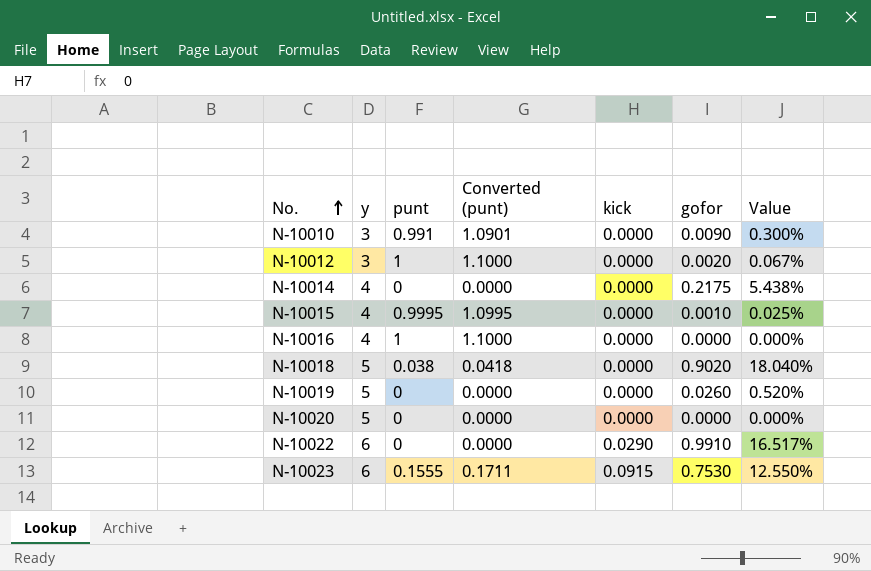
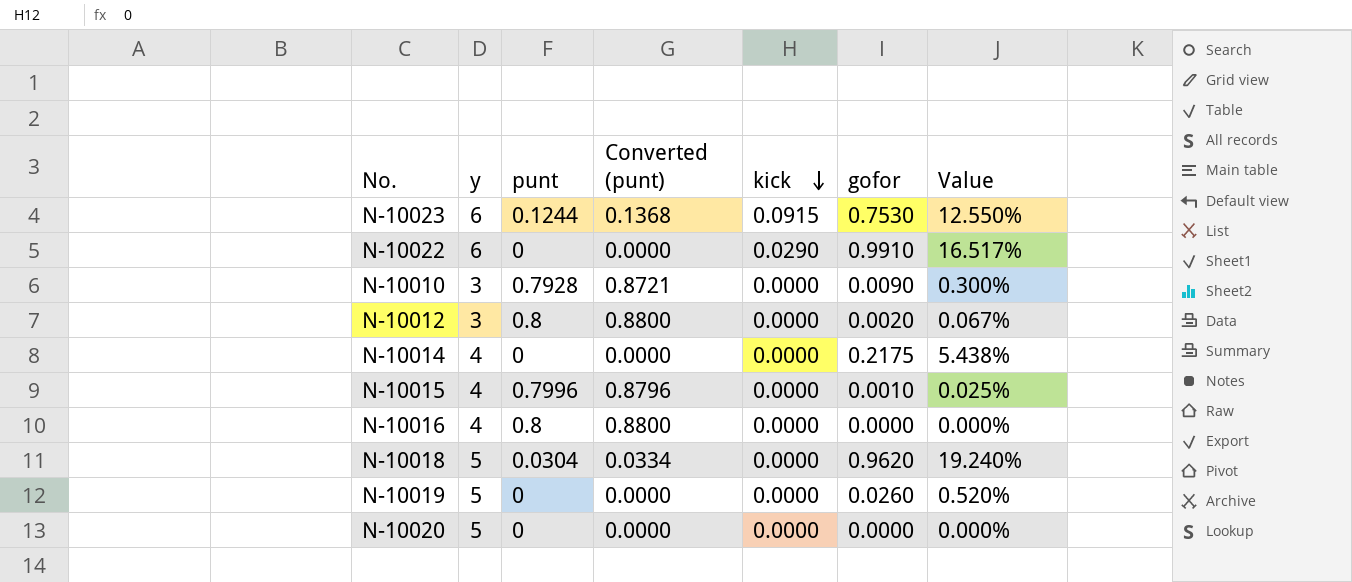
row order: No. ascending -> kick descending
N-10023 | punt: 0.1555 -> 0.1244
N-10023 | Converted (punt): 0.1711 -> 0.1368
N-10010 | punt: 0.991 -> 0.7928
N-10010 | Converted (punt): 1.0901 -> 0.8721
N-10012 | punt: 1 -> 0.8
N-10012 | Converted (punt): 1.1000 -> 0.8800
N-10015 | punt: 0.9995 -> 0.7996
N-10015 | Converted (punt): 1.0995 -> 0.8796
N-10016 | punt: 1 -> 0.8
N-10016 | Converted (punt): 1.1000 -> 0.8800
N-10018 | punt: 0.038 -> 0.0304
N-10018 | Converted (punt): 0.0418 -> 0.0334
N-10018 | gofor: 0.9020 -> 0.9620
N-10018 | Value: 18.040% -> 19.240%

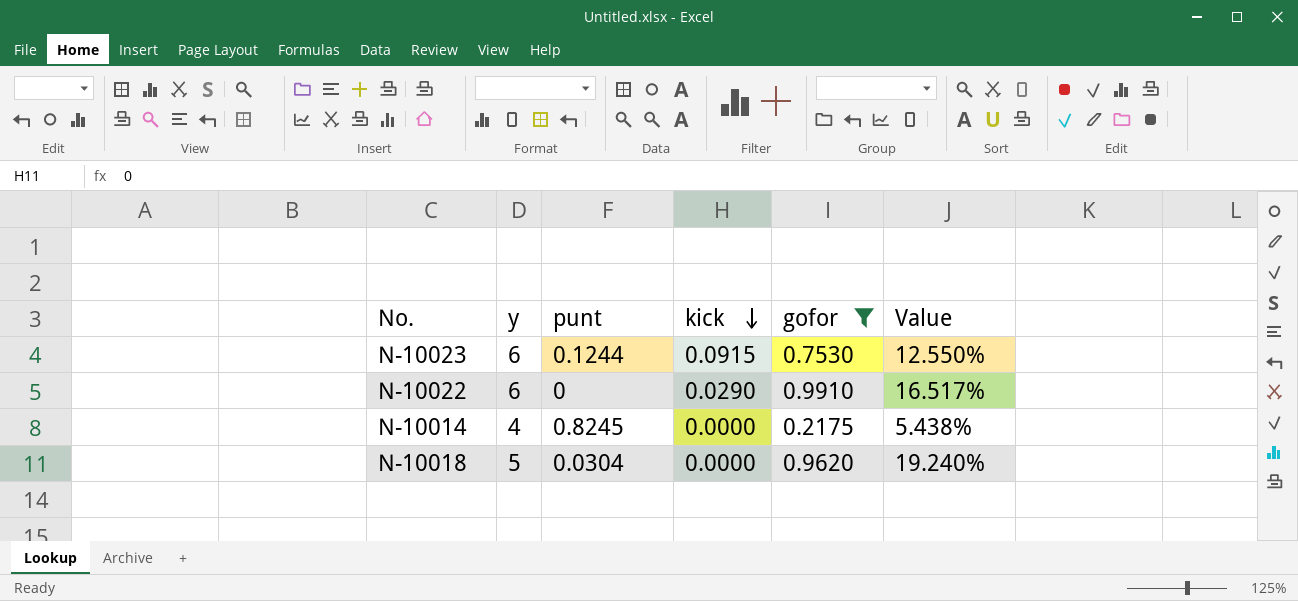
filter: none -> gofor >= 0.2175
column Converted (punt) | formula: [punt] * 1.1 -> none
N-10014 | punt: 0 -> 0.8245

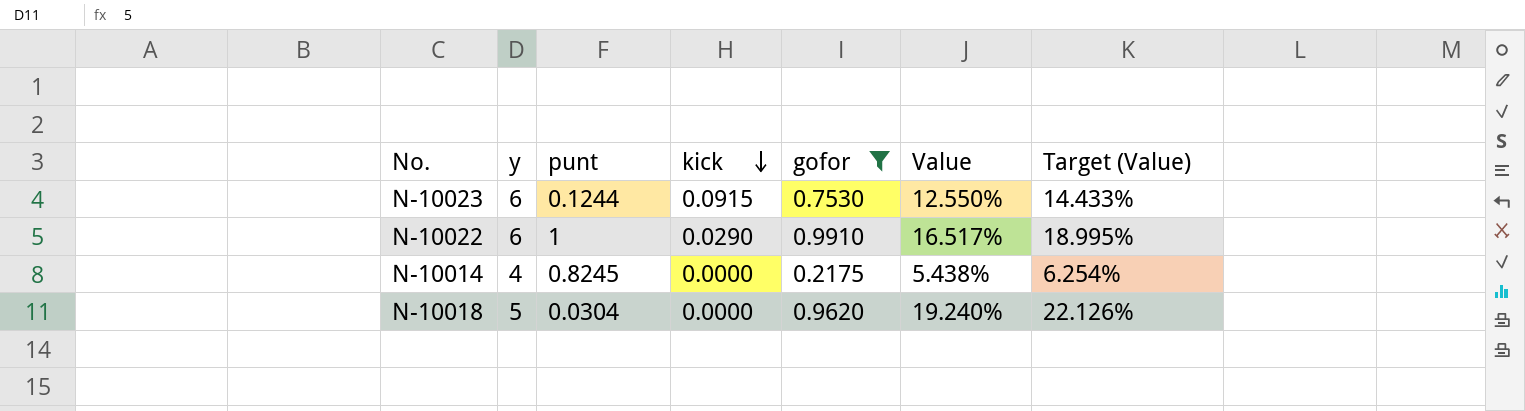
column Target (Value) | formula: none -> [Value] * 1.15
N-10022 | punt: 0 -> 1

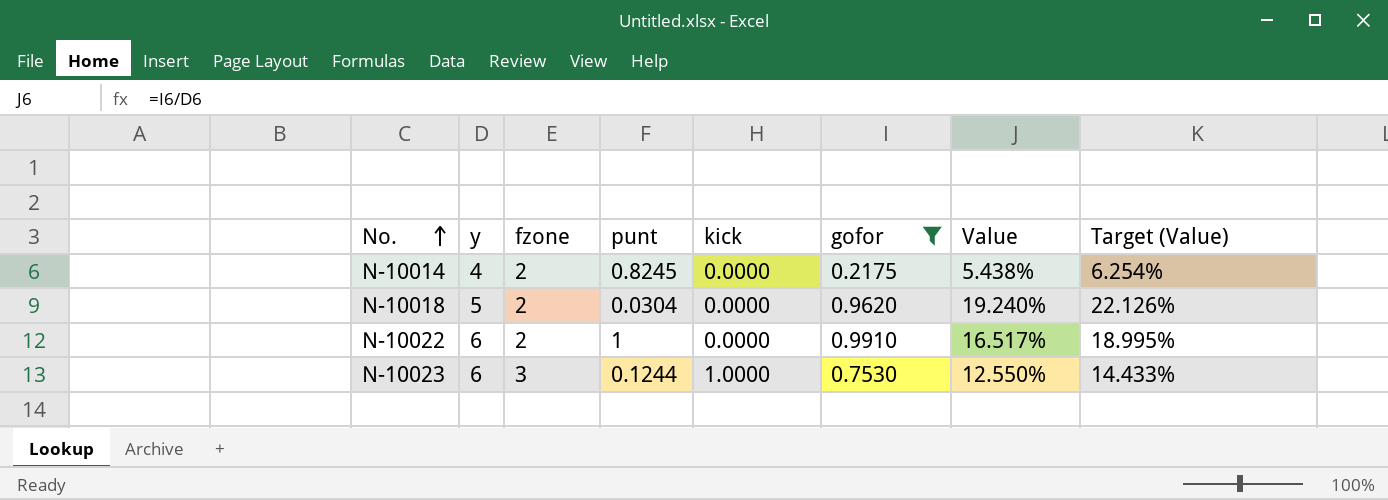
row order: kick descending -> No. ascending
column fzone | position: none -> 3
N-10022 | kick: 0.0290 -> 0.0000
N-10023 | kick: 0.0915 -> 1.0000

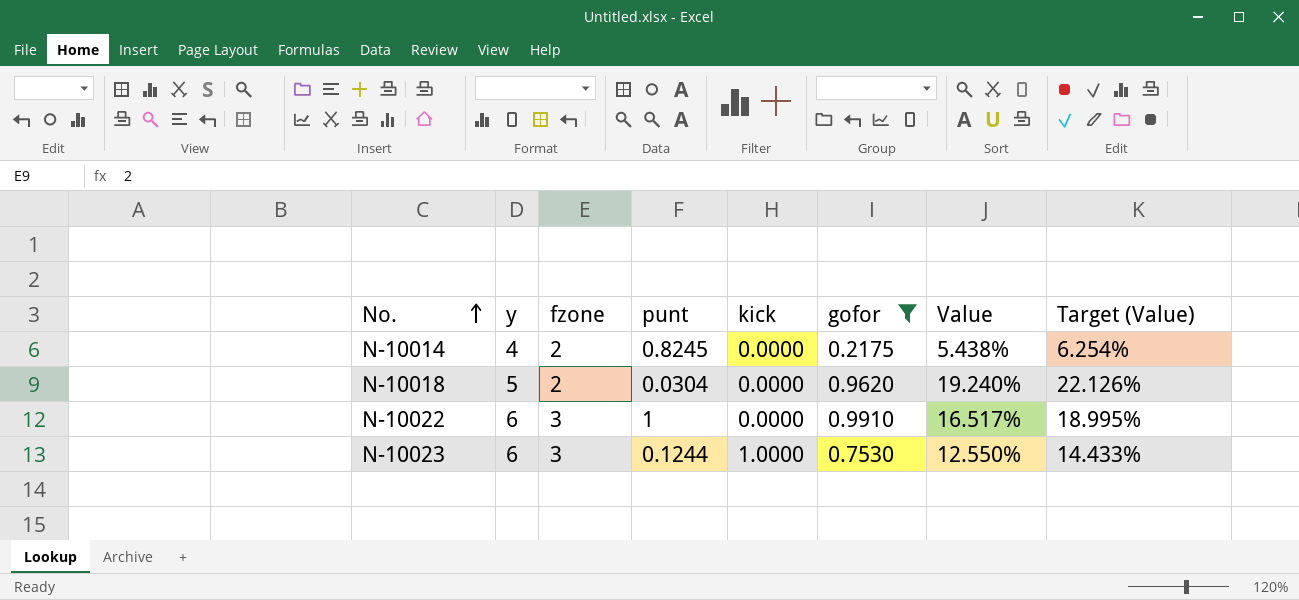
N-10022 | fzone: 2 -> 3

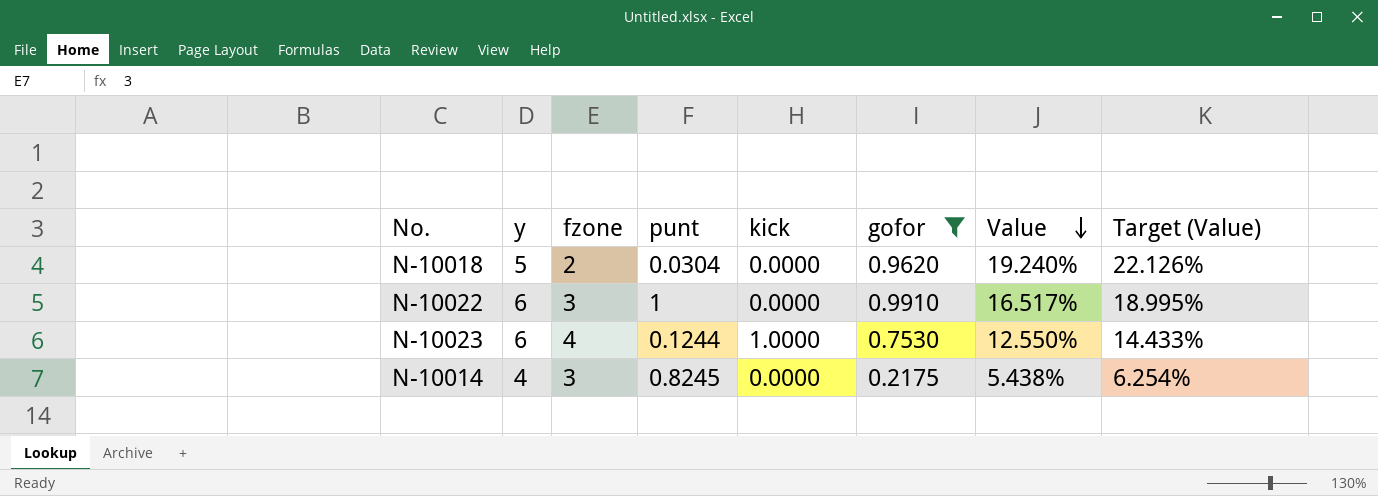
row order: No. ascending -> Value descending
N-10023 | fzone: 3 -> 4
N-10014 | fzone: 2 -> 3

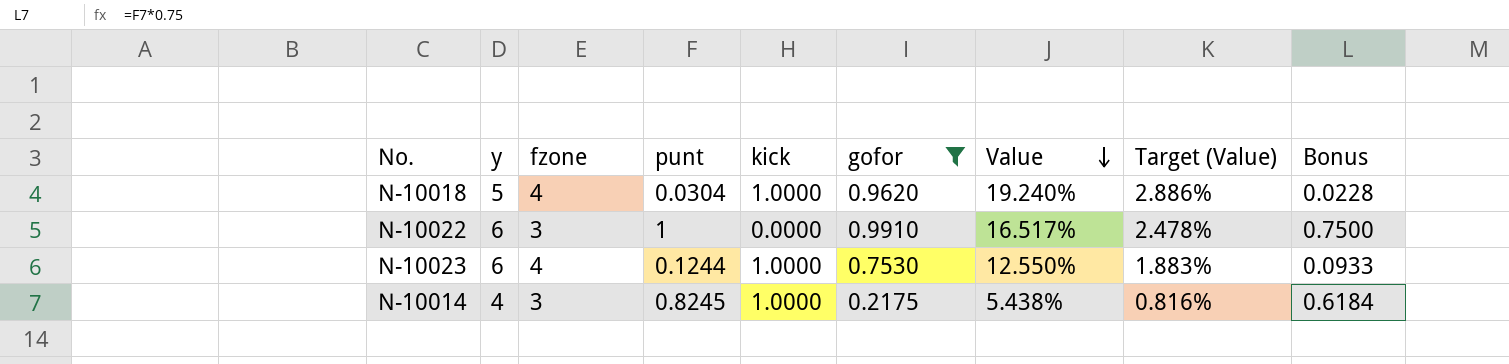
column Target (Value) | formula: [Value] * 1.15 -> [Value] * 0.15
column Bonus | formula: none -> [punt] * 0.75
N-10018 | fzone: 2 -> 4
N-10018 | kick: 0.0000 -> 1.0000
N-10014 | kick: 0.0000 -> 1.0000

